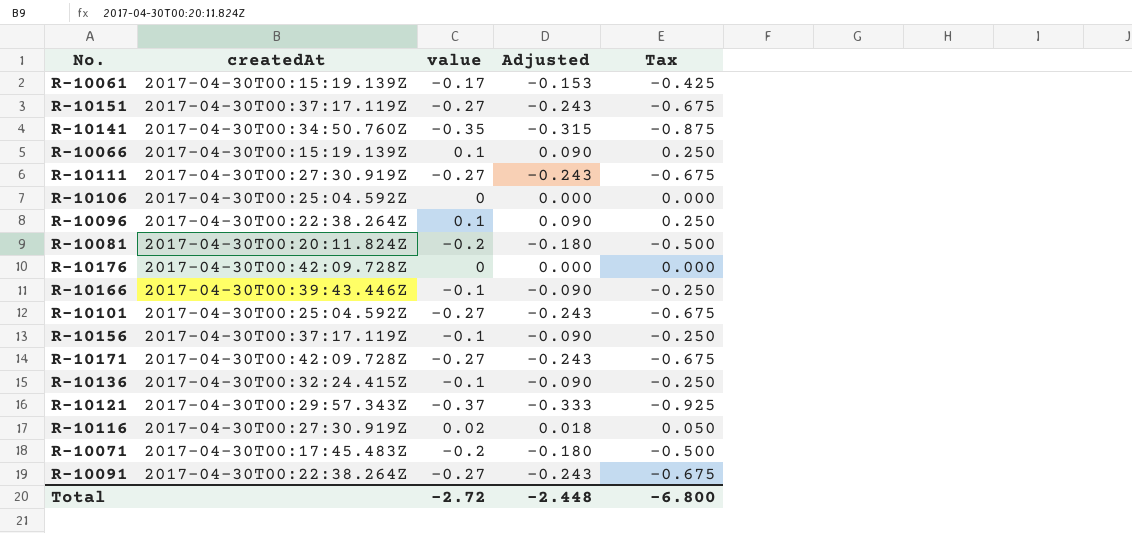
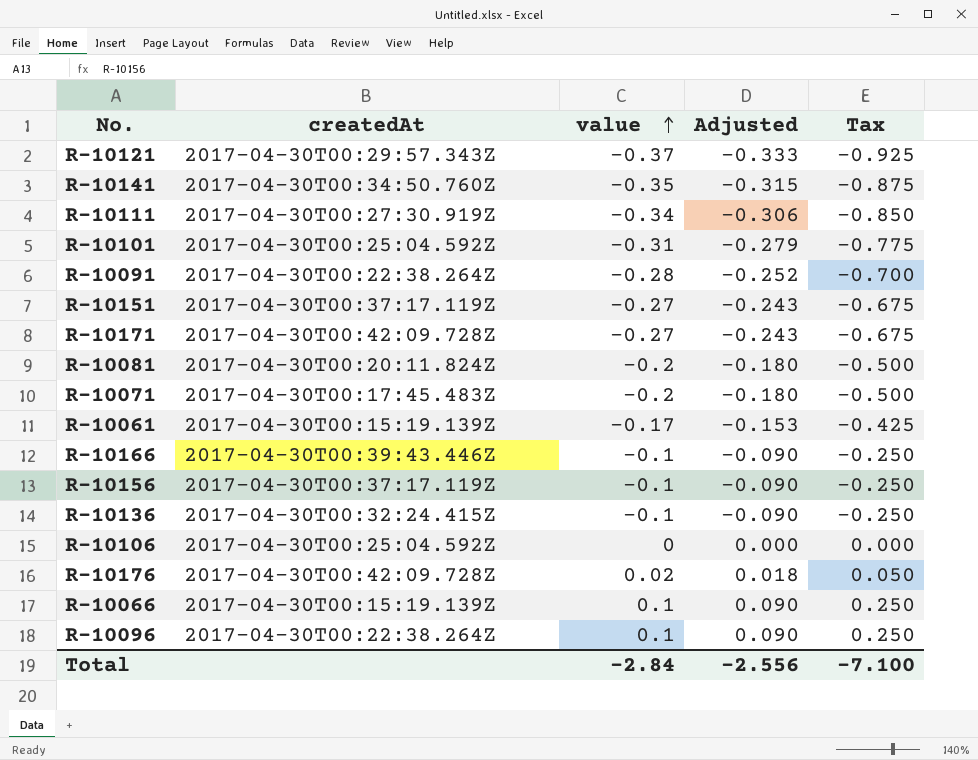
row order: none -> value ascending
row R-10116: 2017-04-30T00:27:30.919Z | 0.02 | 0.018 | 0.050 -> none
R-10111 | value: -0.27 -> -0.34
R-10111 | Adjusted: -0.243 -> -0.306
R-10111 | Tax: -0.675 -> -0.850
R-10101 | value: -0.27 -> -0.31
R-10101 | Adjusted: -0.243 -> -0.279
R-10101 | Tax: -0.675 -> -0.775
R-10091 | value: -0.27 -> -0.28
R-10091 | Adjusted: -0.243 -> -0.252
R-10091 | Tax: -0.675 -> -0.700
R-10176 | value: 0 -> 0.02
R-10176 | Adjusted: 0.000 -> 0.018
R-10176 | Tax: 0.000 -> 0.050
Total | value: -2.72 -> -2.84
Total | Adjusted: -2.448 -> -2.556
Total | Tax: -6.800 -> -7.100

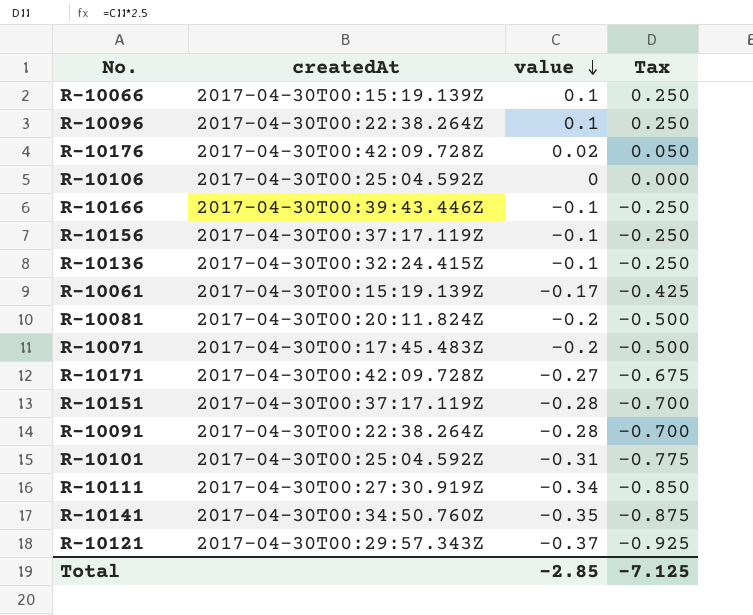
row order: value ascending -> value descending
column Adjusted | formula: [value] * 0.9 -> none
R-10151 | value: -0.27 -> -0.28
R-10151 | Tax: -0.675 -> -0.700
Total | value: -2.84 -> -2.85
Total | Tax: -7.100 -> -7.125

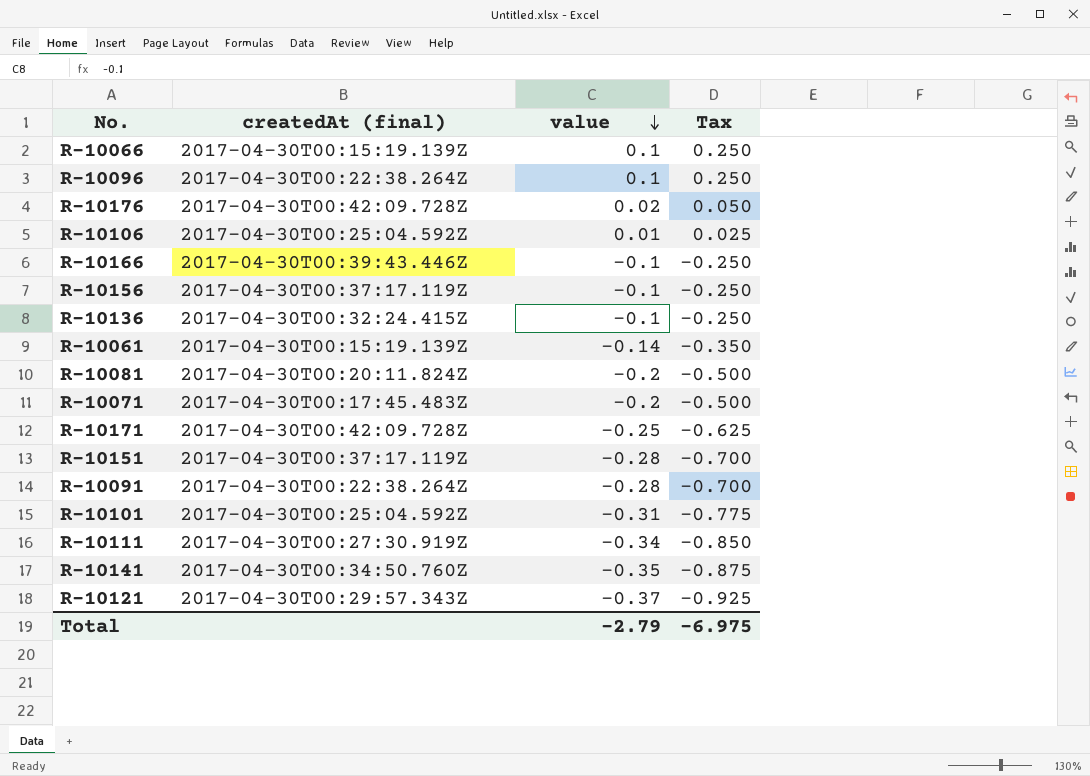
column name: createdAt -> createdAt (final)
R-10106 | value: 0 -> 0.01
R-10106 | Tax: 0.000 -> 0.025
R-10061 | value: -0.17 -> -0.14
R-10061 | Tax: -0.425 -> -0.350
R-10171 | value: -0.27 -> -0.25
R-10171 | Tax: -0.675 -> -0.625
Total | value: -2.85 -> -2.79
Total | Tax: -7.125 -> -6.975

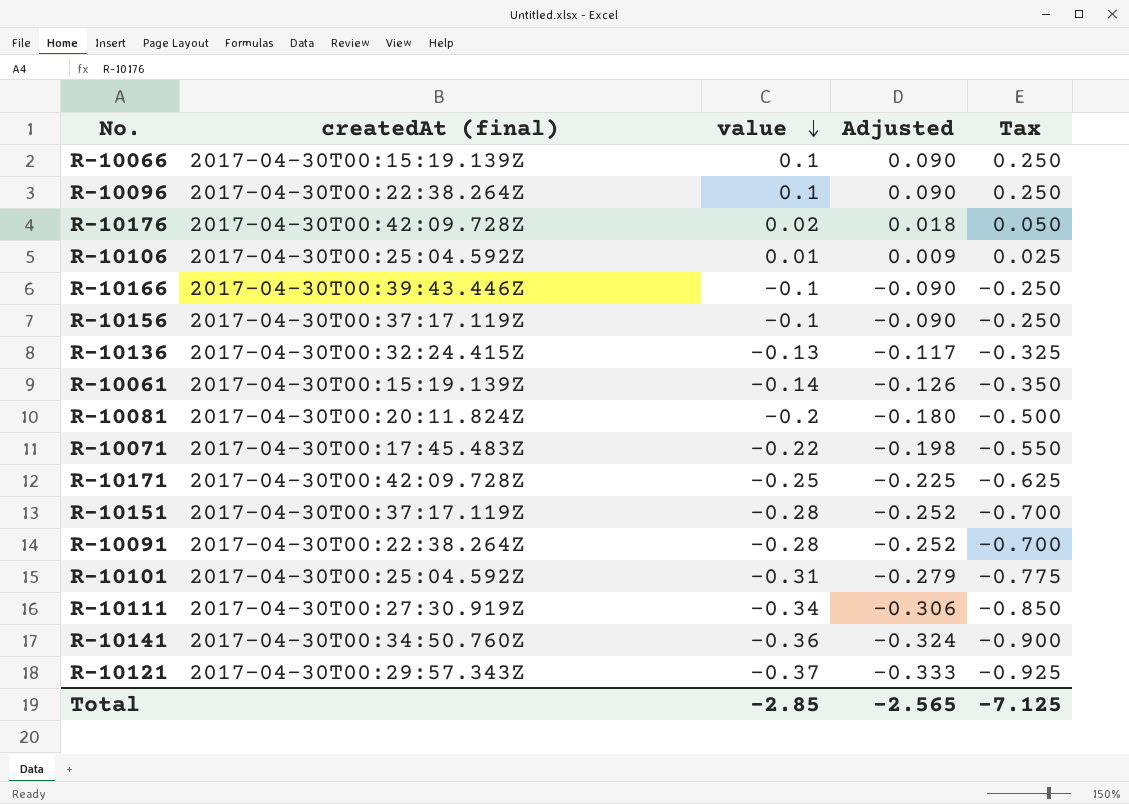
column Adjusted | formula: none -> [value] * 0.9
R-10136 | value: -0.1 -> -0.13
R-10136 | Tax: -0.250 -> -0.325
R-10071 | value: -0.2 -> -0.22
R-10071 | Tax: -0.500 -> -0.550
R-10141 | value: -0.35 -> -0.36
R-10141 | Tax: -0.875 -> -0.900
Total | value: -2.79 -> -2.85
Total | Tax: -6.975 -> -7.125

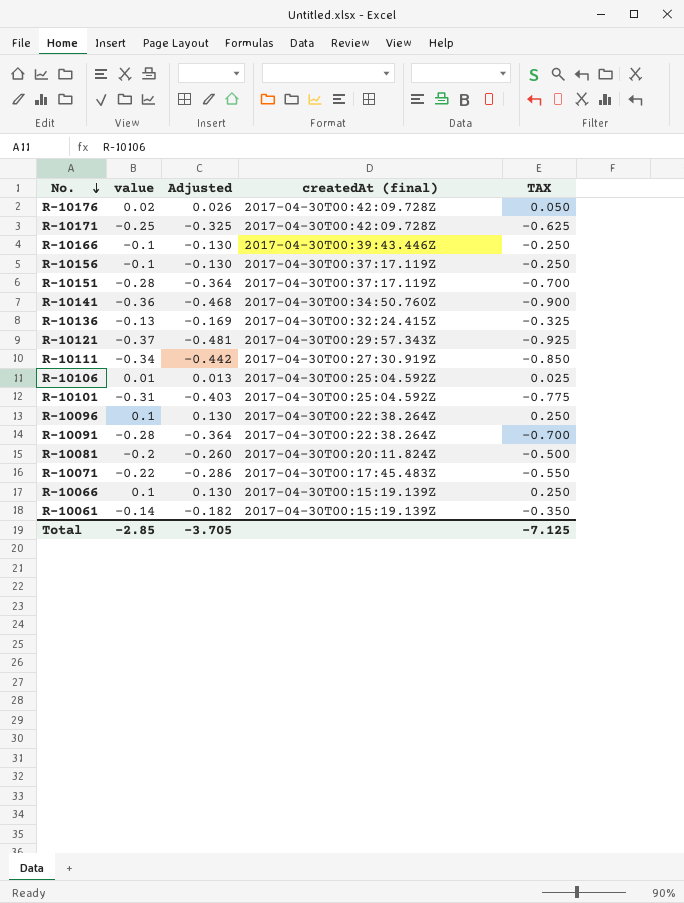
row order: value descending -> No. descending
column Adjusted | formula: [value] * 0.9 -> [value] * 1.3
column createdAt (final) | position: 2 -> 4
column name: Tax -> TAX
Total | Adjusted: -2.565 -> -3.705

